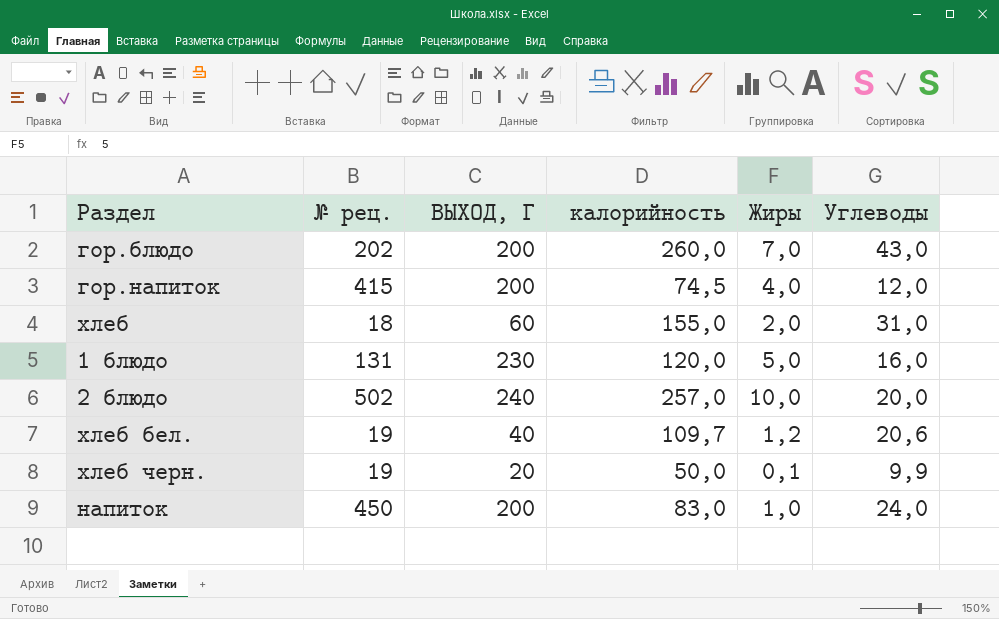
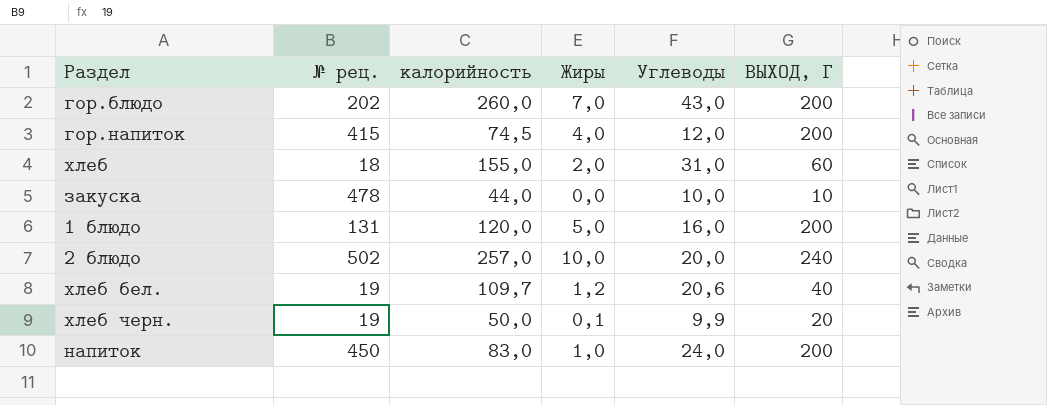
column ВЫХОД, Г | position: 3 -> 6
row закуска: none -> 478 | 44,0 | 0,0 | 10,0 | 10
1 блюдо | ВЫХОД, Г: 230 -> 200

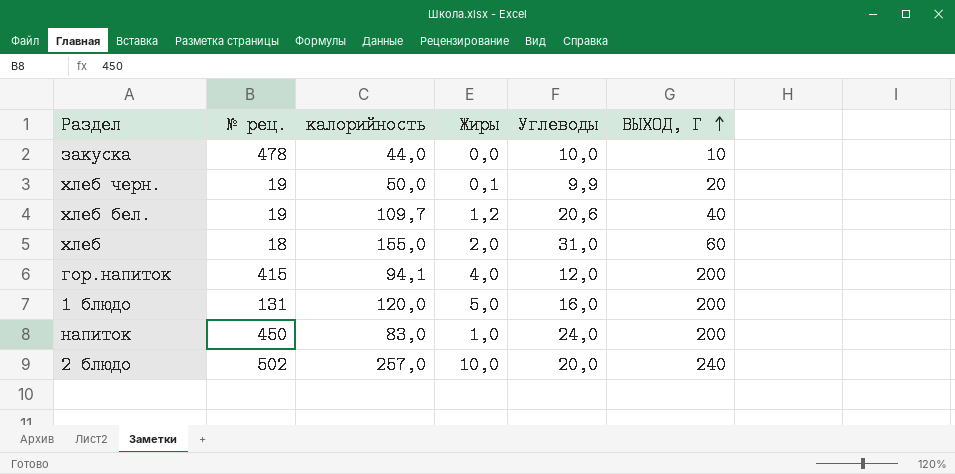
row order: none -> ВЫХОД, Г ascending
row гор.блюдо: 202 | 260,0 | 7,0 | 43,0 | 200 -> none
гор.напиток | калорийность: 74,5 -> 94,1

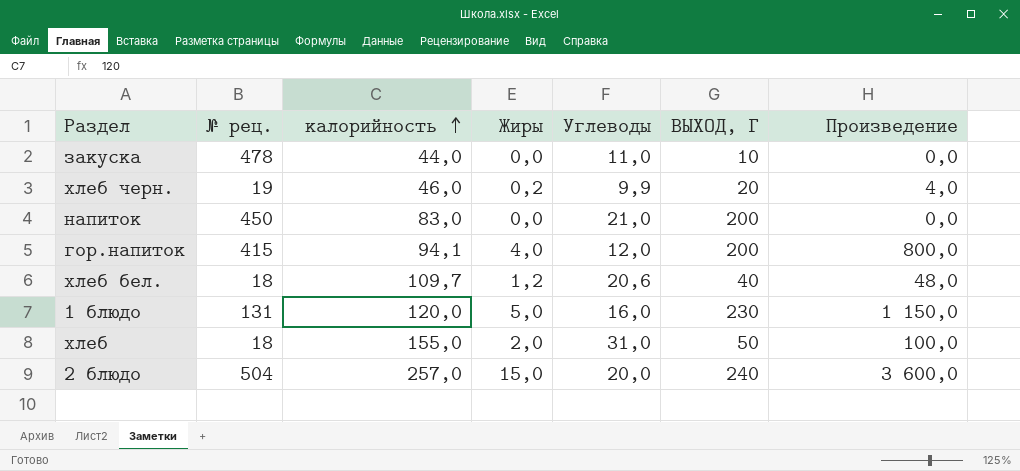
row order: ВЫХОД, Г ascending -> калорийность ascending
column Произведение | formula: none -> [Жиры] * [ВЫХОД, Г]
закуска | Углеводы: 10,0 -> 11,0
хлеб черн. | калорийность: 50,0 -> 46,0
хлеб черн. | Жиры: 0,1 -> 0,2
напиток | Жиры: 1,0 -> 0,0
напиток | Углеводы: 24,0 -> 21,0
хлеб бел. | № рец.: 19 -> 18
1 блюдо | ВЫХОД, Г: 200 -> 230
хлеб | ВЫХОД, Г: 60 -> 50
2 блюдо | № рец.: 502 -> 504
2 блюдо | Жиры: 10,0 -> 15,0

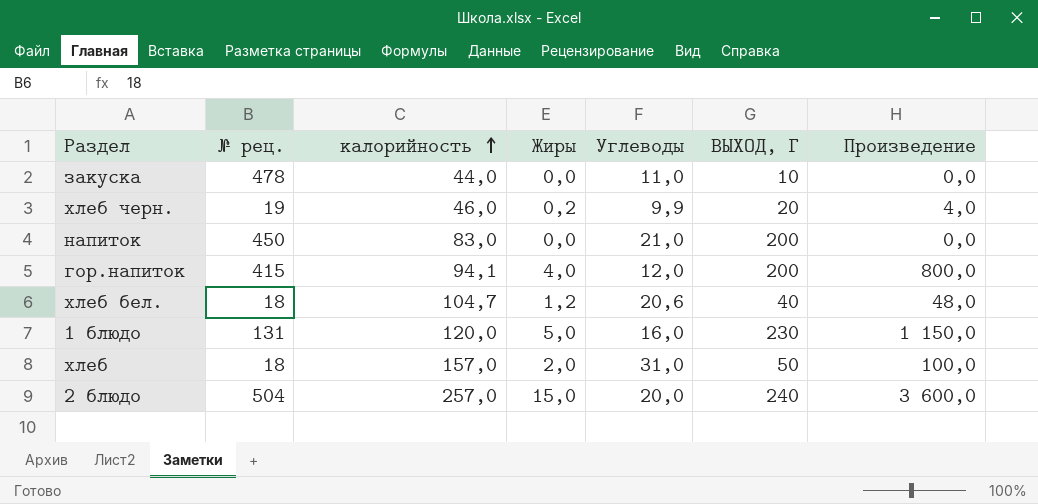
хлеб бел. | калорийность: 109,7 -> 104,7
хлеб | калорийность: 155,0 -> 157,0

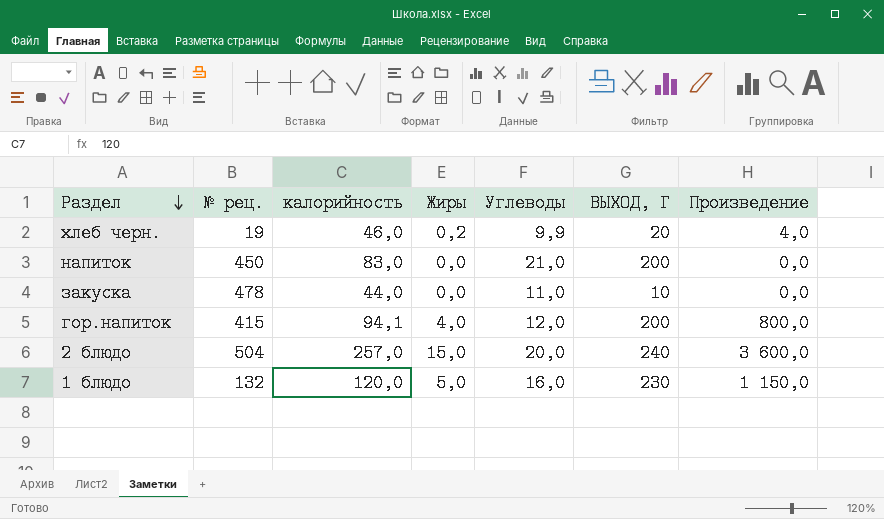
row order: калорийность ascending -> Раздел descending
row хлеб бел.: 18 | 104,7 | 1,2 | 20,6 | 40 | 48,0 -> none
row хлеб: 18 | 157,0 | 2,0 | 31,0 | 50 | 100,0 -> none
1 блюдо | № рец.: 131 -> 132

